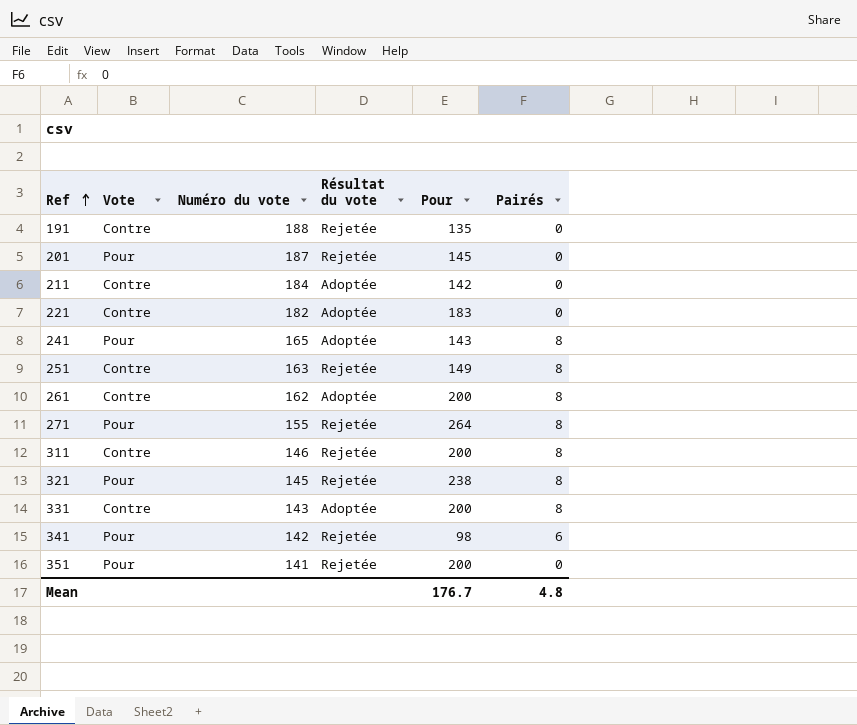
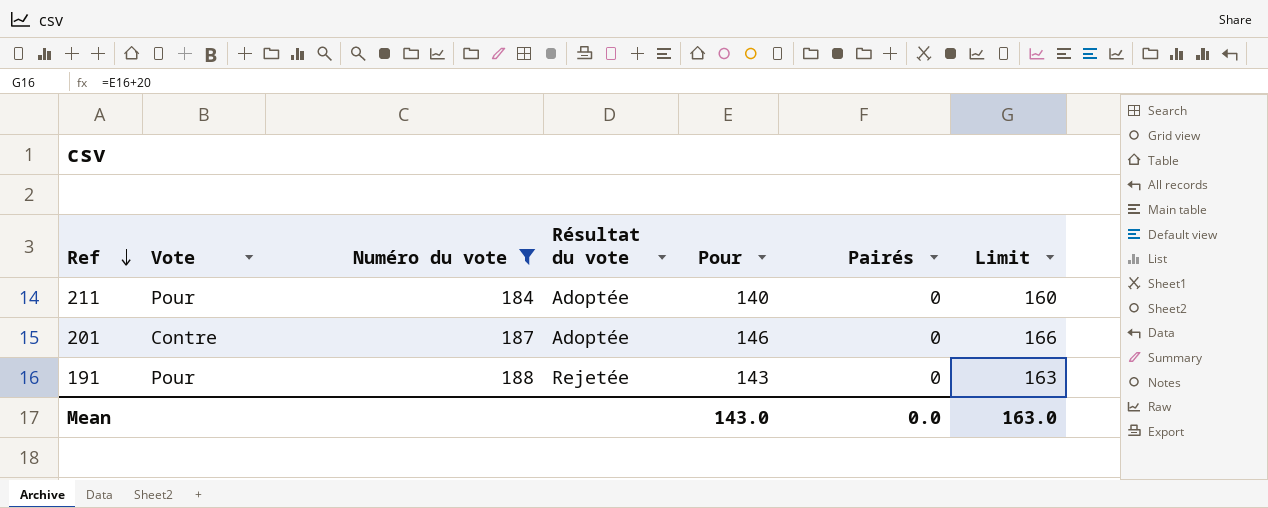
filter: none -> Numéro du vote >= 184
row order: Ref ascending -> Ref descending
column Limit | formula: none -> [Pour] + 20
211 | Vote: Contre -> Pour
211 | Pour: 142 -> 140
201 | Vote: Pour -> Contre
201 | Résultat du vote: Rejetée -> Adoptée
201 | Pour: 145 -> 146
191 | Vote: Contre -> Pour
191 | Pour: 135 -> 143
Mean | Pour: 176.7 -> 143.0
Mean | Pairés: 4.8 -> 0.0

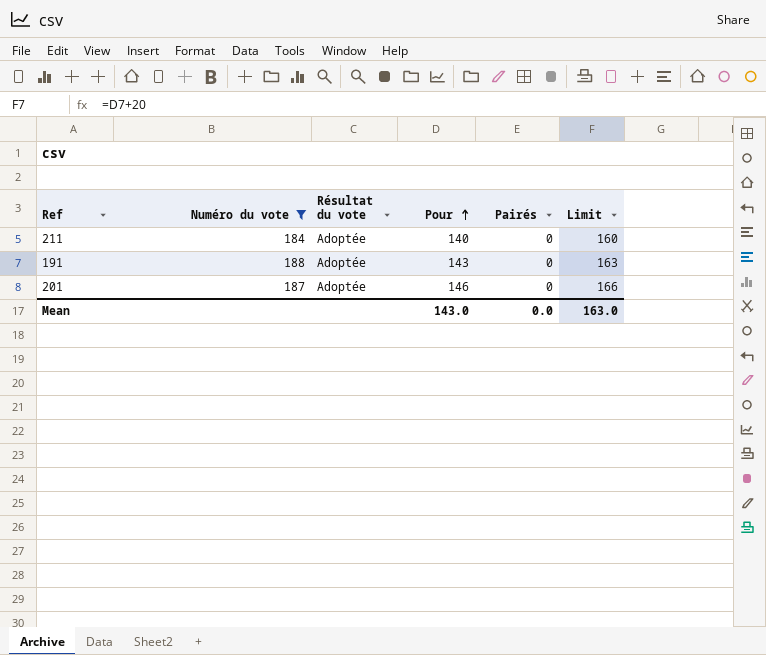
row order: Ref descending -> Pour ascending
column Vote | position: 2 -> none
191 | Résultat du vote: Rejetée -> Adoptée

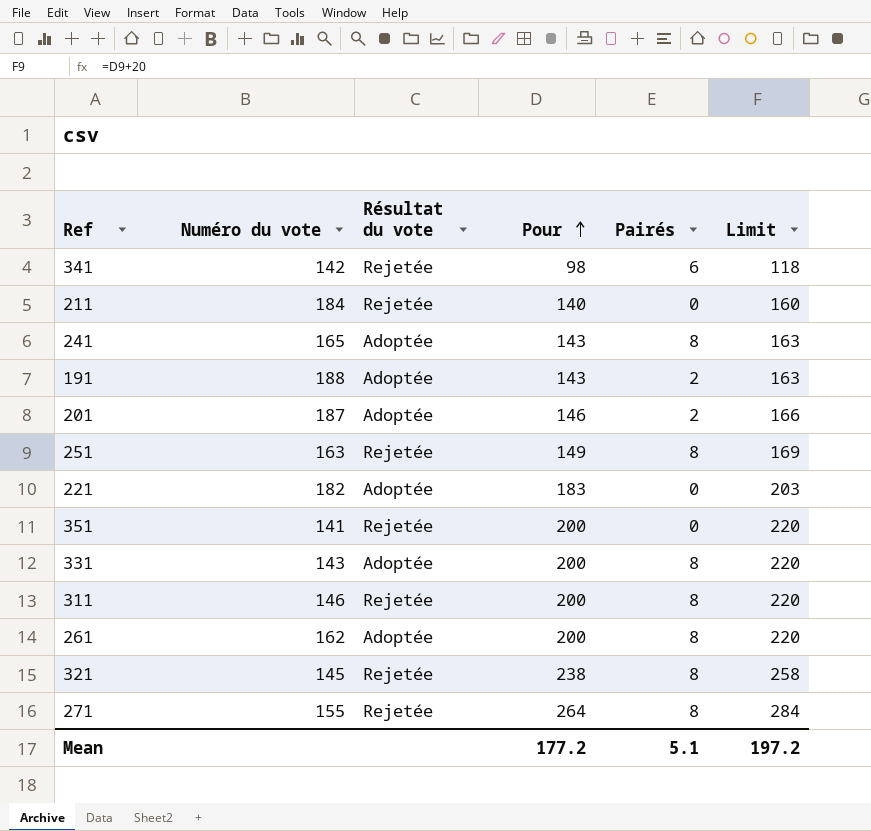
filter: Numéro du vote >= 184 -> none
211 | Résultat du vote: Adoptée -> Rejetée
191 | Pairés: 0 -> 2
201 | Pairés: 0 -> 2
Mean | Pour: 143.0 -> 177.2
Mean | Pairés: 0.0 -> 5.1
Mean | Limit: 163.0 -> 197.2

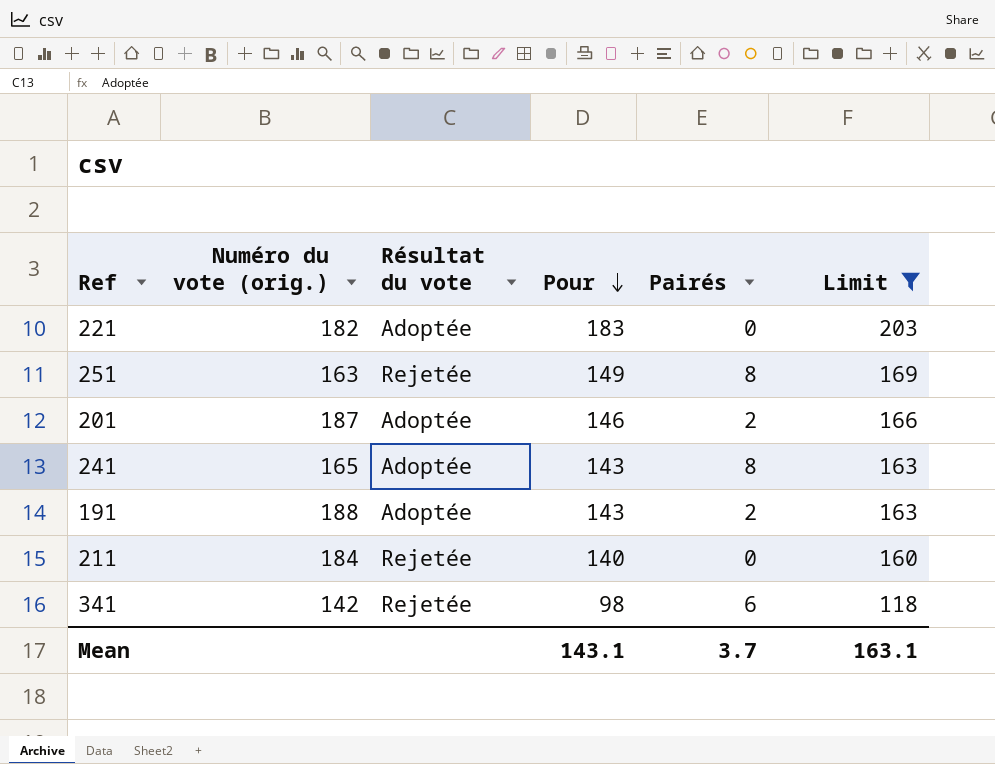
filter: none -> Limit <= 203
row order: Pour ascending -> Pour descending
column name: Numéro du vote -> Numéro du vote (orig.)
Mean | Pour: 177.2 -> 143.1
Mean | Pairés: 5.1 -> 3.7
Mean | Limit: 197.2 -> 163.1

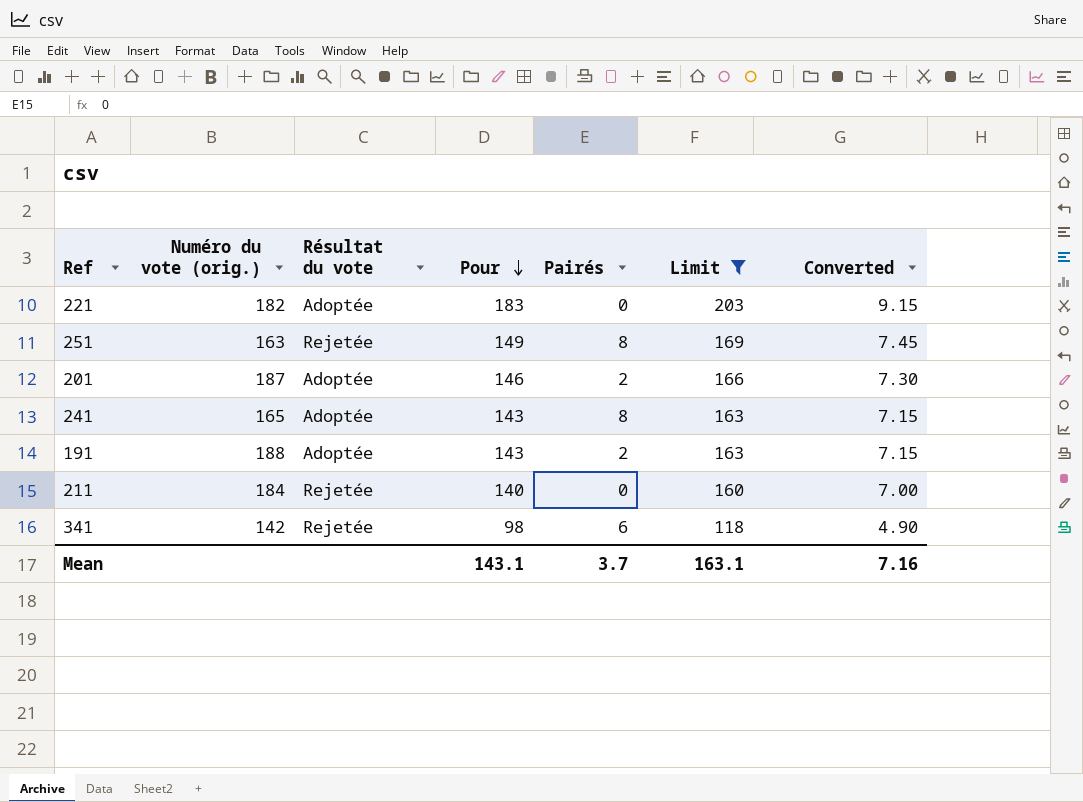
column Converted | formula: none -> [Pour] * 0.05

